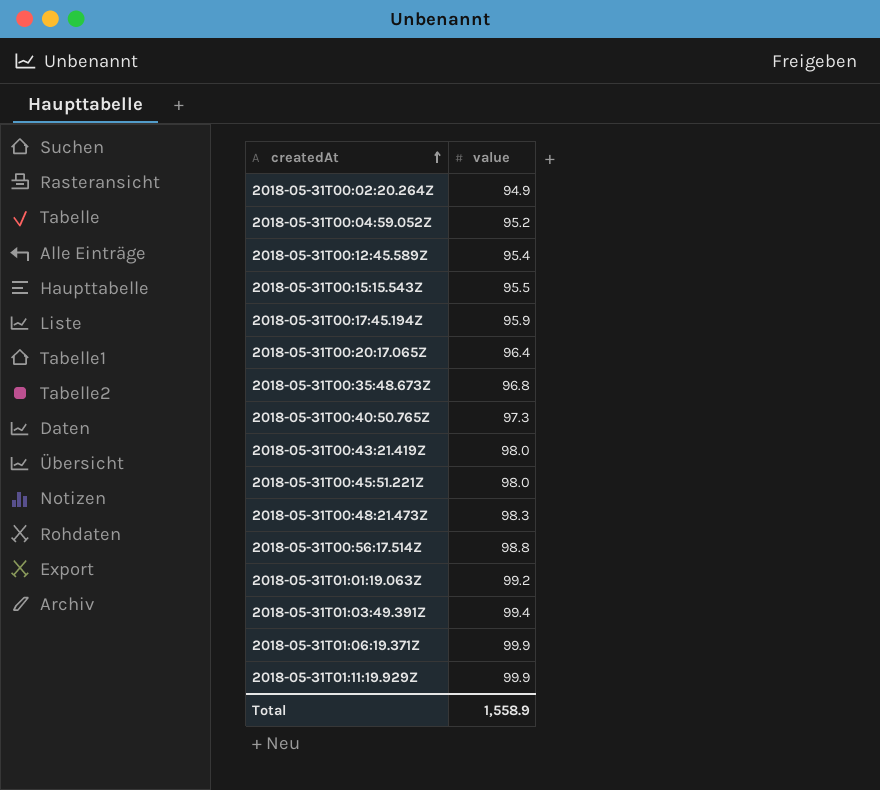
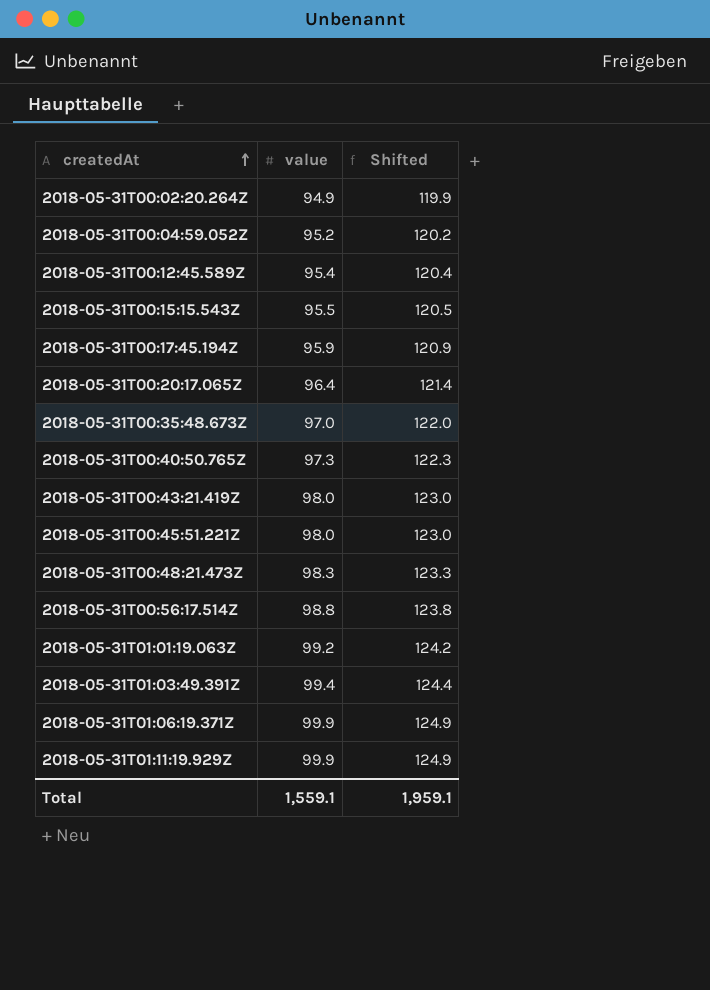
column Shifted | formula: none -> [value] + 25
2018-05-31T00:35:48.673Z | value: 96.8 -> 97.0
Total | value: 1,558.9 -> 1,559.1

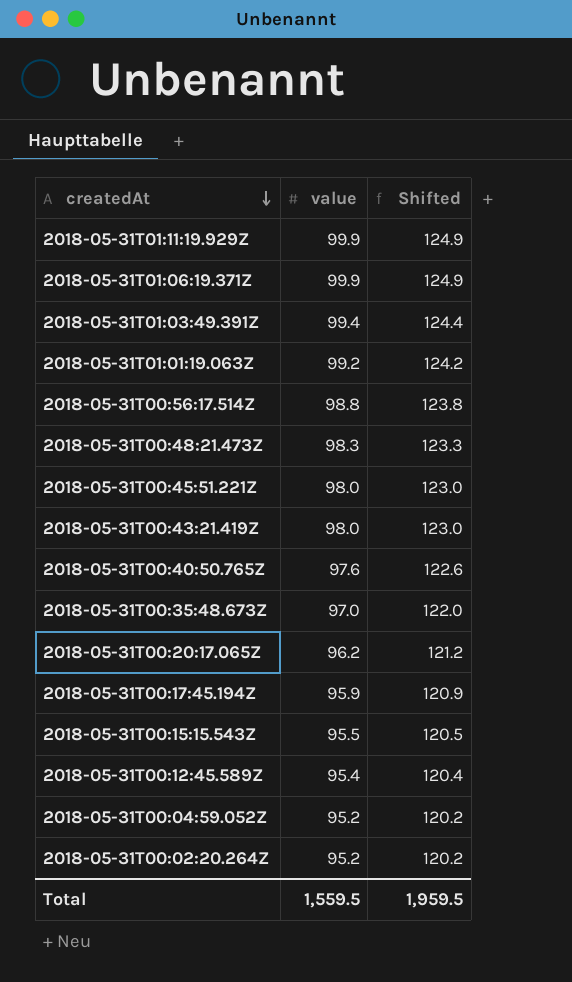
row order: createdAt ascending -> createdAt descending
2018-05-31T00:40:50.765Z | value: 97.3 -> 97.6
2018-05-31T00:40:50.765Z | Shifted: 122.3 -> 122.6
2018-05-31T00:20:17.065Z | value: 96.4 -> 96.2
2018-05-31T00:20:17.065Z | Shifted: 121.4 -> 121.2
2018-05-31T00:02:20.264Z | value: 94.9 -> 95.2
2018-05-31T00:02:20.264Z | Shifted: 119.9 -> 120.2
Total | value: 1,559.1 -> 1,559.5
Total | Shifted: 1,959.1 -> 1,959.5

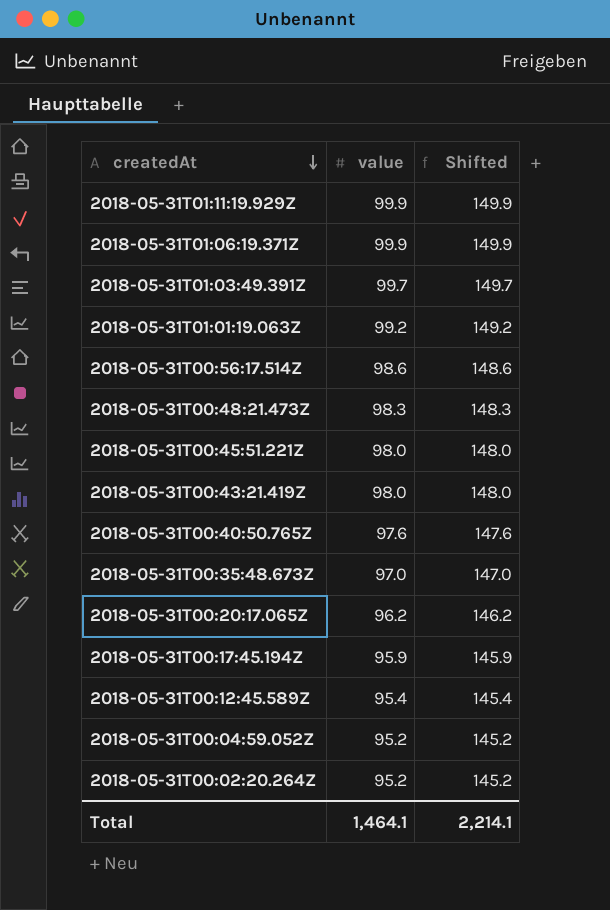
column Shifted | formula: [value] + 25 -> [value] + 50
row 2018-05-31T00:15:15.543Z: 95.5 | 120.5 -> none
2018-05-31T01:03:49.391Z | value: 99.4 -> 99.7
2018-05-31T00:56:17.514Z | value: 98.8 -> 98.6
Total | value: 1,559.5 -> 1,464.1
Total | Shifted: 1,959.5 -> 2,214.1

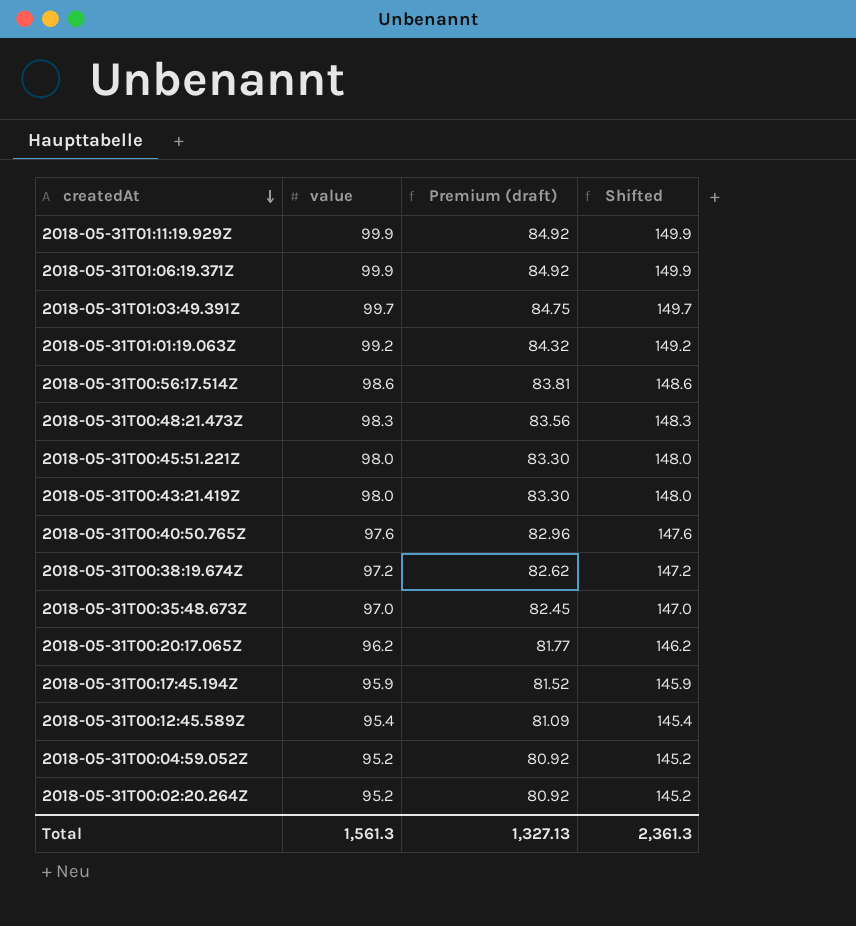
column Premium (draft) | formula: none -> [value] * 0.85
row 2018-05-31T00:38:19.674Z: none -> 97.2 | 82.62 | 147.2
Total | value: 1,464.1 -> 1,561.3
Total | Shifted: 2,214.1 -> 2,361.3

